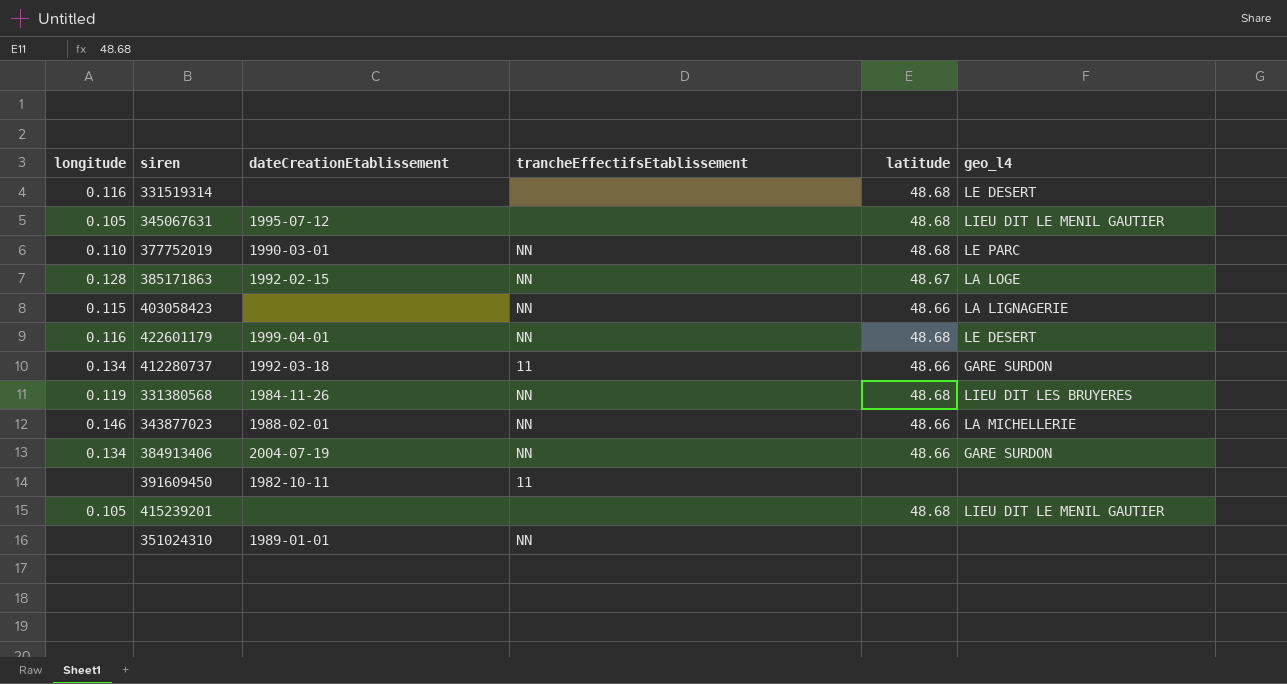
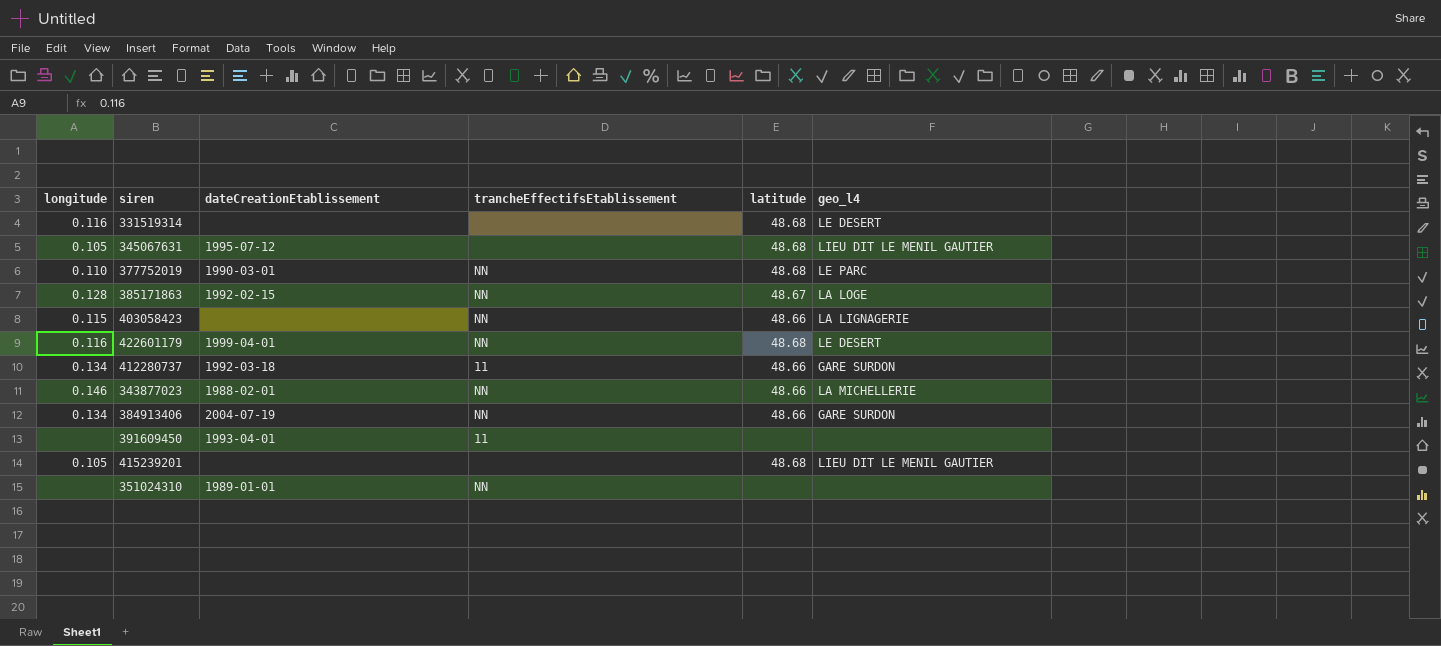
row 331380568: 0.119 | 1984-11-26 | NN | 48.68 | LIEU DIT LES BRUYERES -> none
391609450 | dateCreationEtablissement: 1982-10-11 -> 1993-04-01

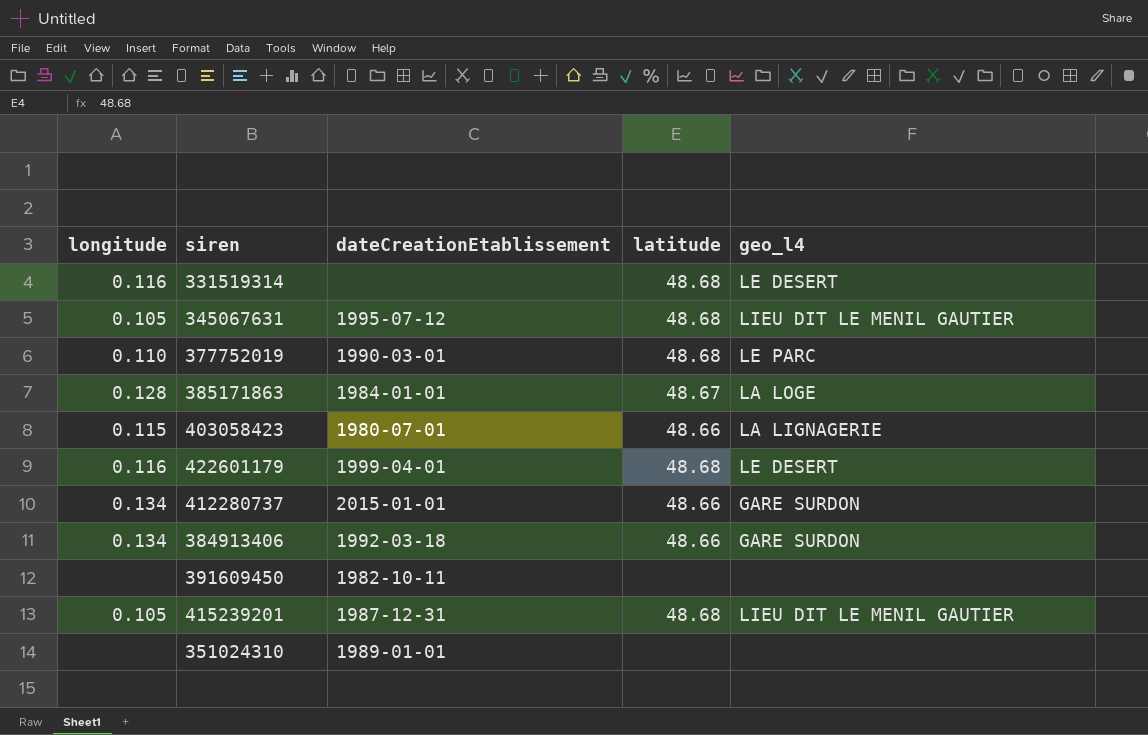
column trancheEffectifsEtablissement | position: 4 -> none
row 343877023: 0.146 | 1988-02-01 | NN | 48.66 | LA MICHELLERIE -> none
385171863 | dateCreationEtablissement: 1992-02-15 -> 1984-01-01
403058423 | dateCreationEtablissement: none -> 1980-07-01
412280737 | dateCreationEtablissement: 1992-03-18 -> 2015-01-01
384913406 | dateCreationEtablissement: 2004-07-19 -> 1992-03-18
391609450 | dateCreationEtablissement: 1993-04-01 -> 1982-10-11
415239201 | dateCreationEtablissement: none -> 1987-12-31

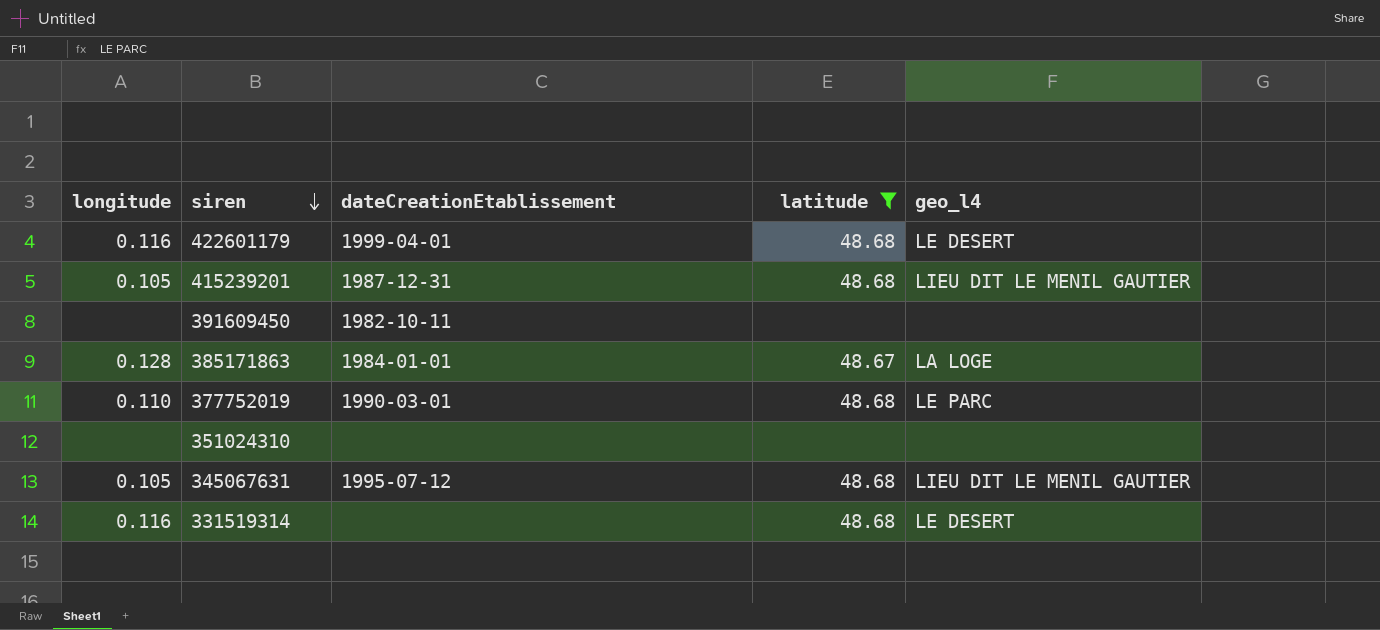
filter: none -> latitude != 48.66
row order: none -> siren descending
351024310 | dateCreationEtablissement: 1989-01-01 -> none

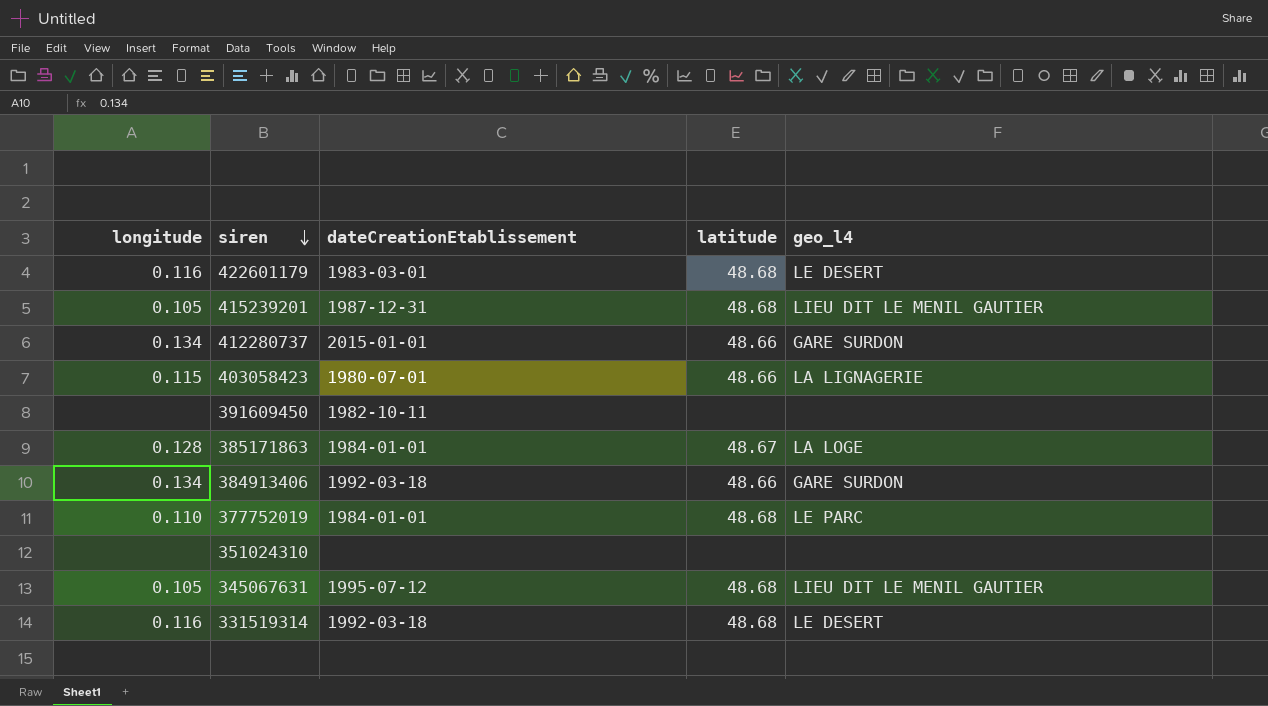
filter: latitude != 48.66 -> none
422601179 | dateCreationEtablissement: 1999-04-01 -> 1983-03-01
377752019 | dateCreationEtablissement: 1990-03-01 -> 1984-01-01
331519314 | dateCreationEtablissement: none -> 1992-03-18

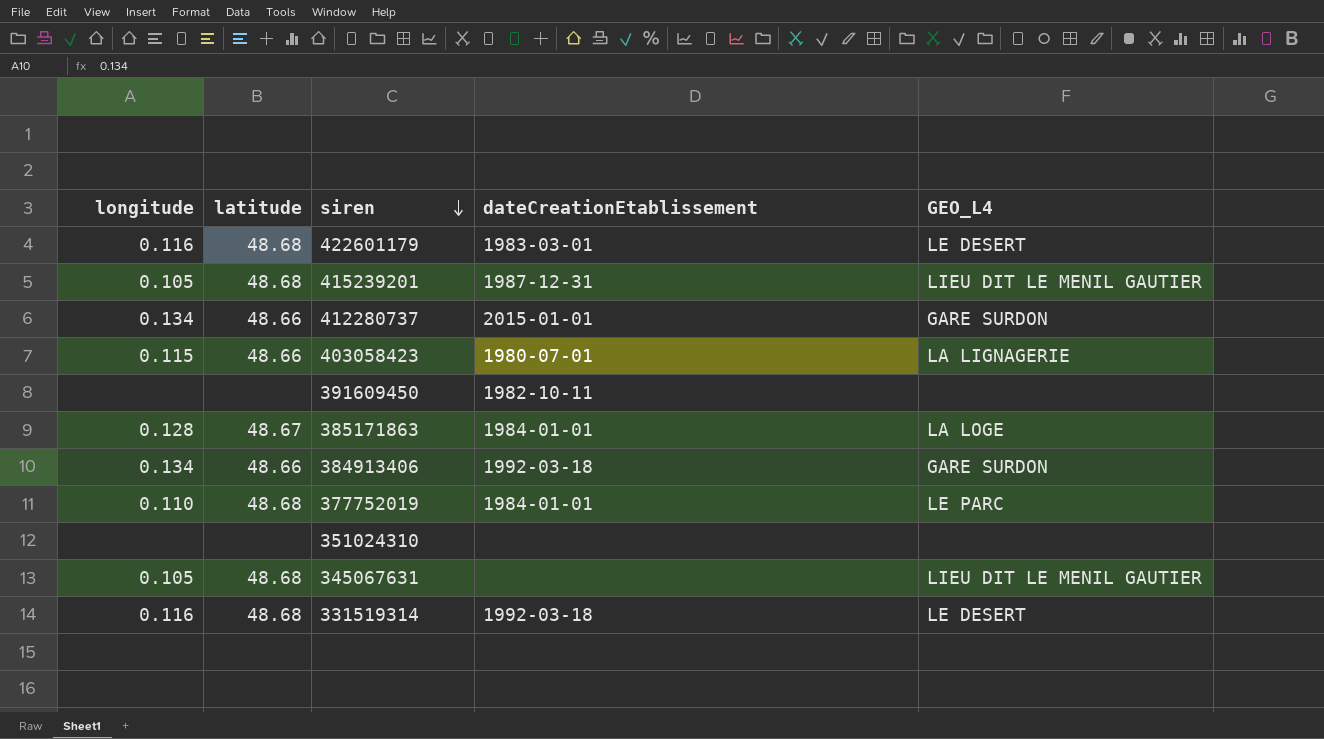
column latitude | position: 4 -> 2
column name: geo_l4 -> GEO_L4
345067631 | dateCreationEtablissement: 1995-07-12 -> none

